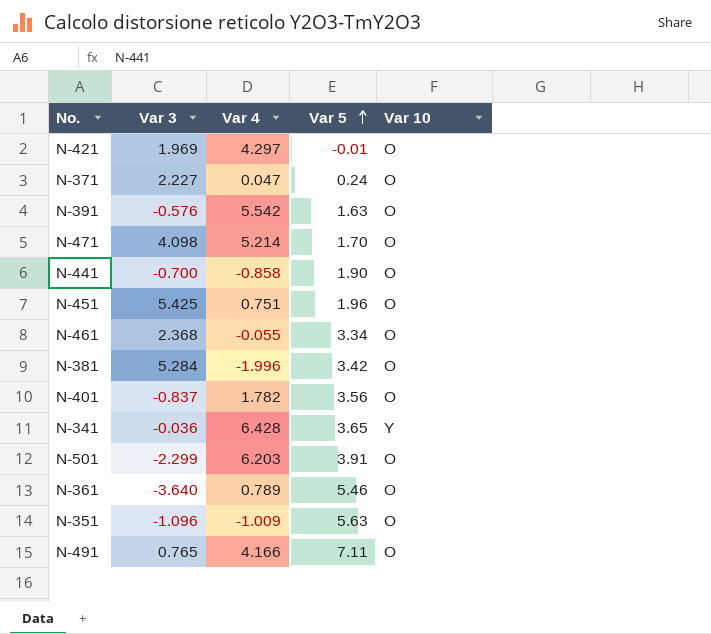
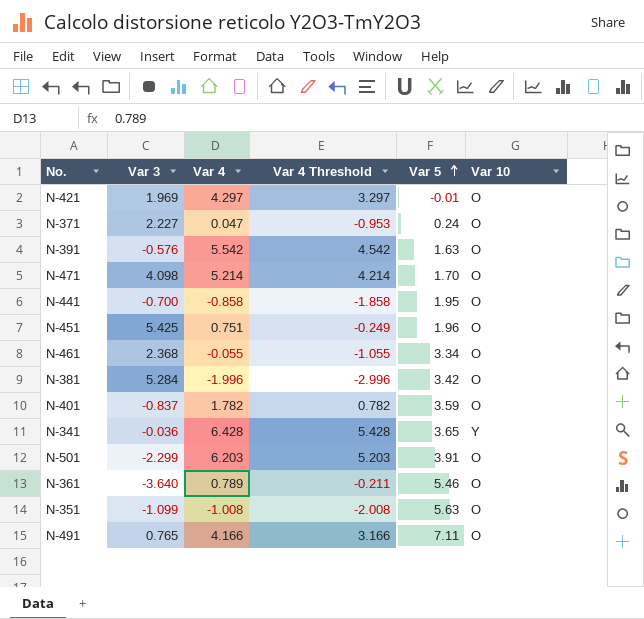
column Var 4 Threshold | formula: none -> [Var 4] - 1
N-441 | Var 5: 1.90 -> 1.95
N-401 | Var 5: 3.56 -> 3.59
N-351 | Var 3: -1.096 -> -1.099
N-351 | Var 4: -1.009 -> -1.008

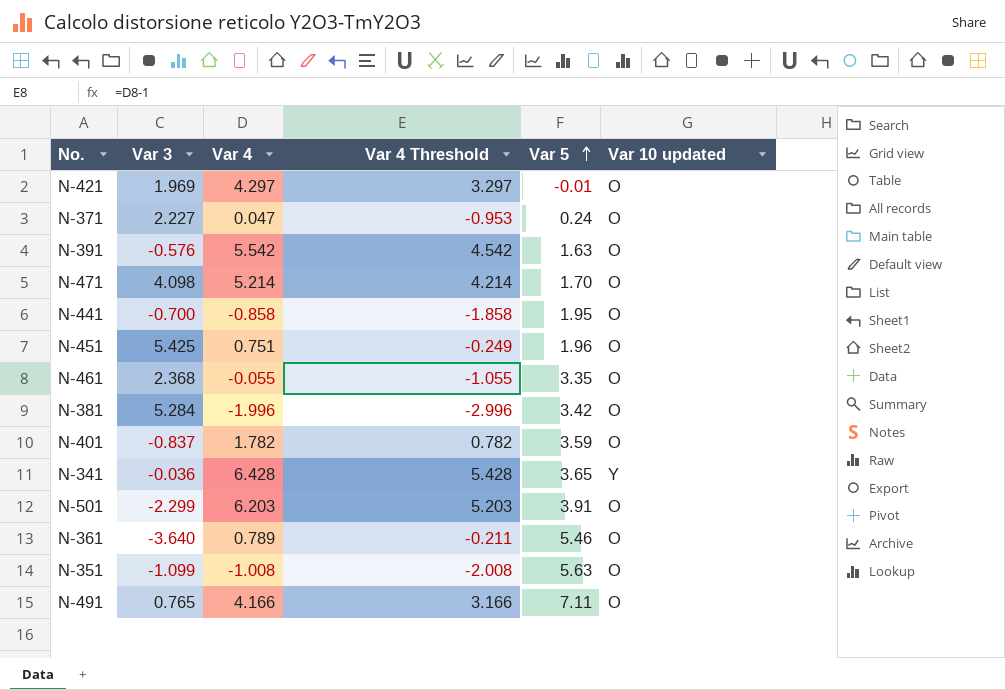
column name: Var 10 -> Var 10 updated
N-461 | Var 5: 3.34 -> 3.35

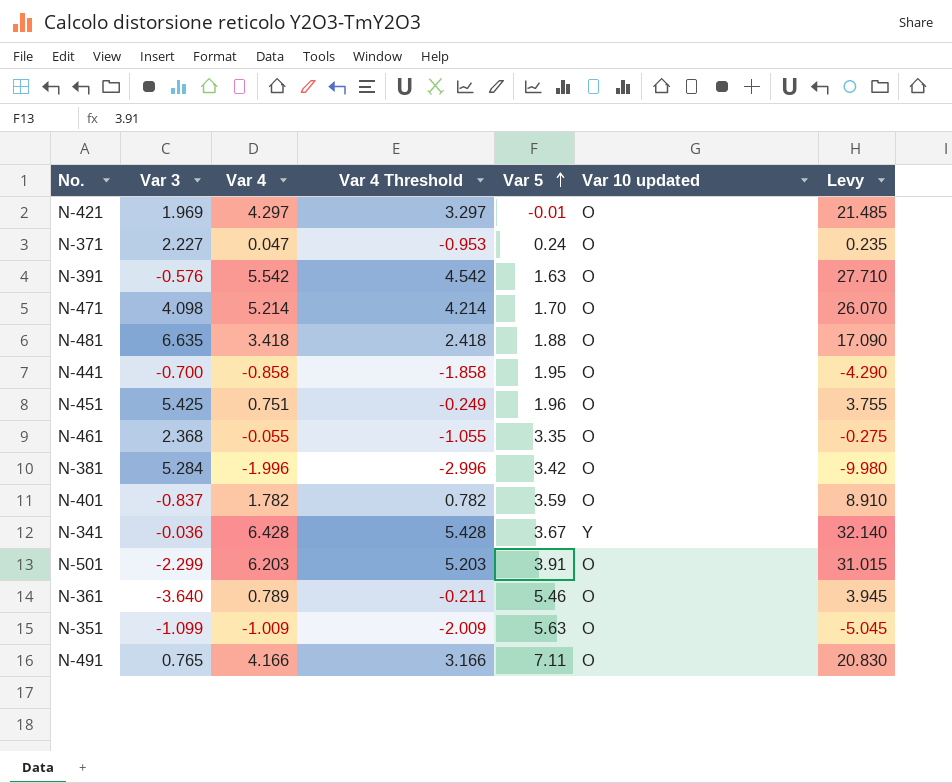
column Levy | formula: none -> [Var 4] * 5
row N-481: none -> 6.635 | 3.418 | 2.418 | 1.88 | O | 17.090
N-341 | Var 5: 3.65 -> 3.67
N-351 | Var 4: -1.008 -> -1.009
N-351 | Var 4 Threshold: -2.008 -> -2.009

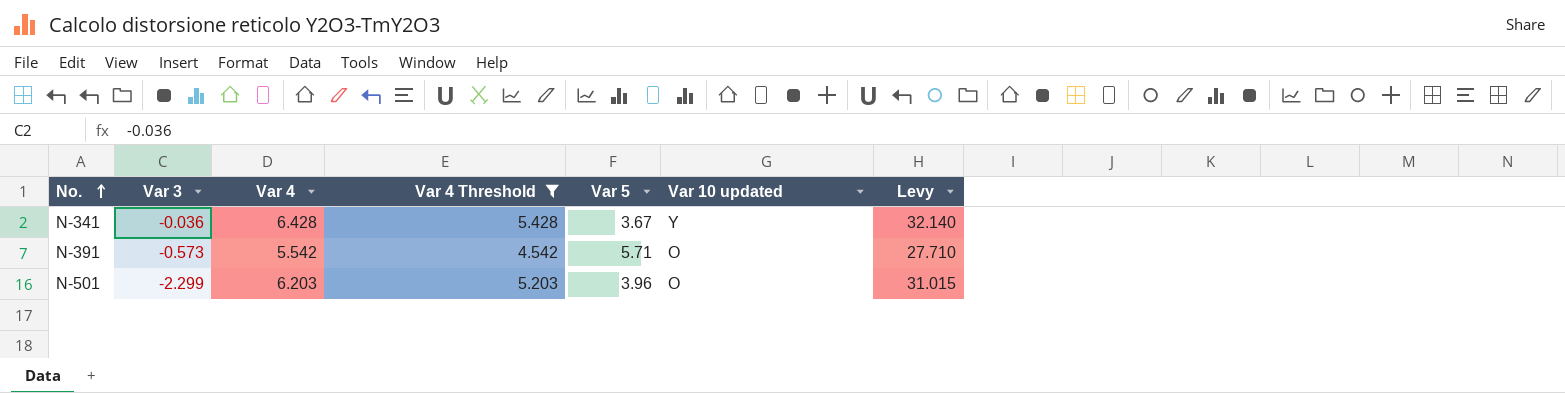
filter: none -> Var 4 Threshold >= 4.542
row order: Var 5 ascending -> No. ascending
N-391 | Var 3: -0.576 -> -0.573
N-391 | Var 5: 1.63 -> 5.71
N-501 | Var 5: 3.91 -> 3.96

